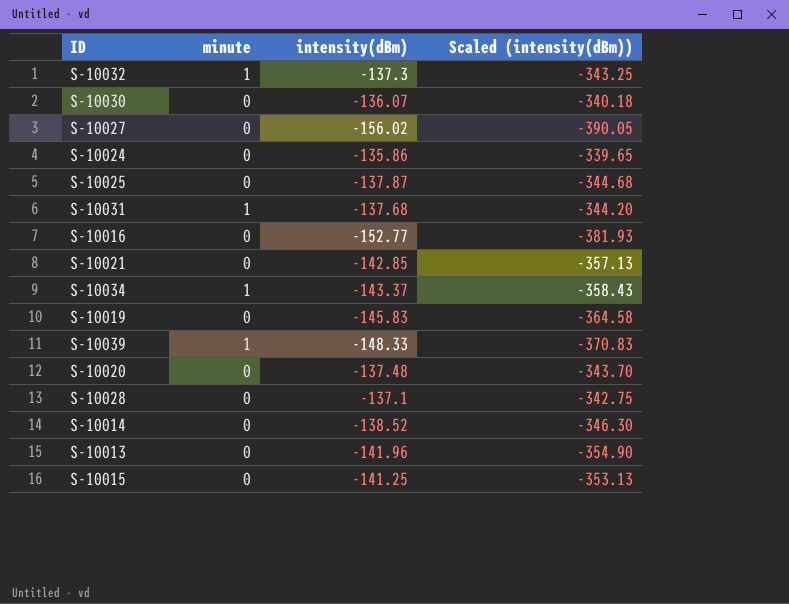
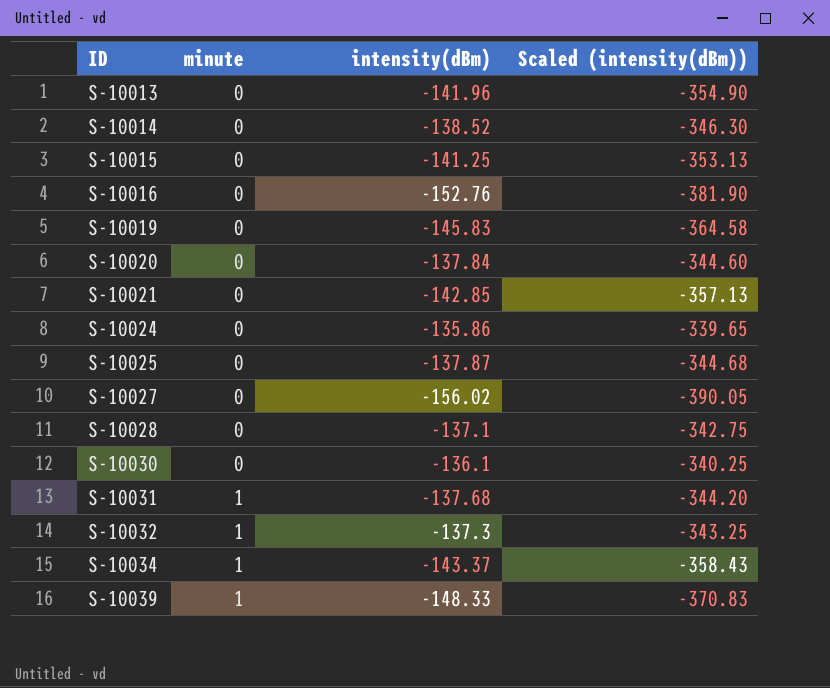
row order: none -> ID ascending
S-10016 | intensity(dBm): -152.77 -> -152.76
S-10016 | Scaled (intensity(dBm)): -381.93 -> -381.90
S-10020 | intensity(dBm): -137.48 -> -137.84
S-10020 | Scaled (intensity(dBm)): -343.70 -> -344.60
S-10030 | intensity(dBm): -136.07 -> -136.1
S-10030 | Scaled (intensity(dBm)): -340.18 -> -340.25

